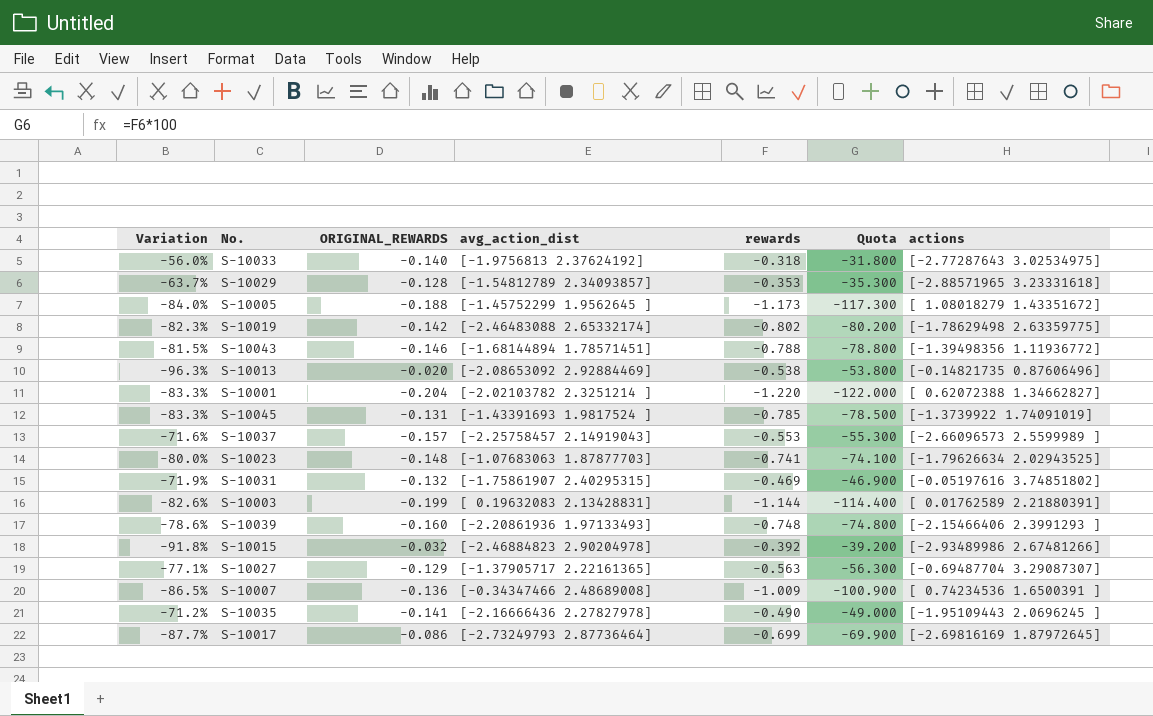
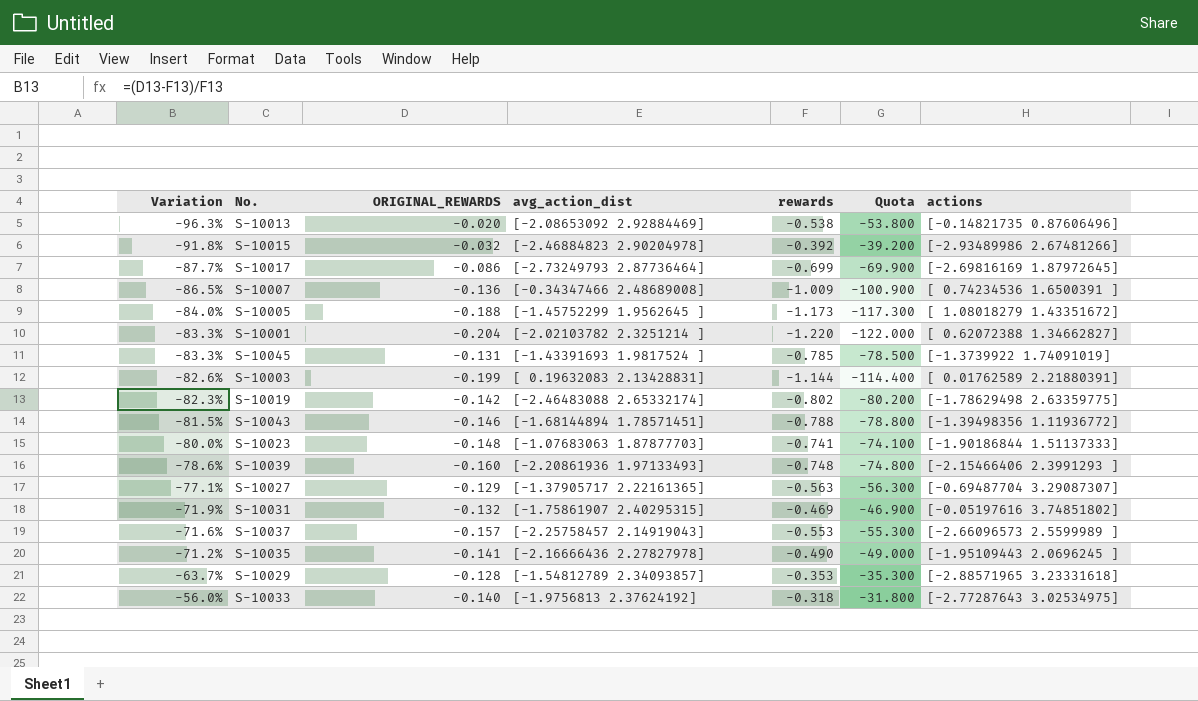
row order: none -> Variation ascending
S-10023 | actions: [-1.79626634 2.02943525] -> [-1.90186844 1.51137333]

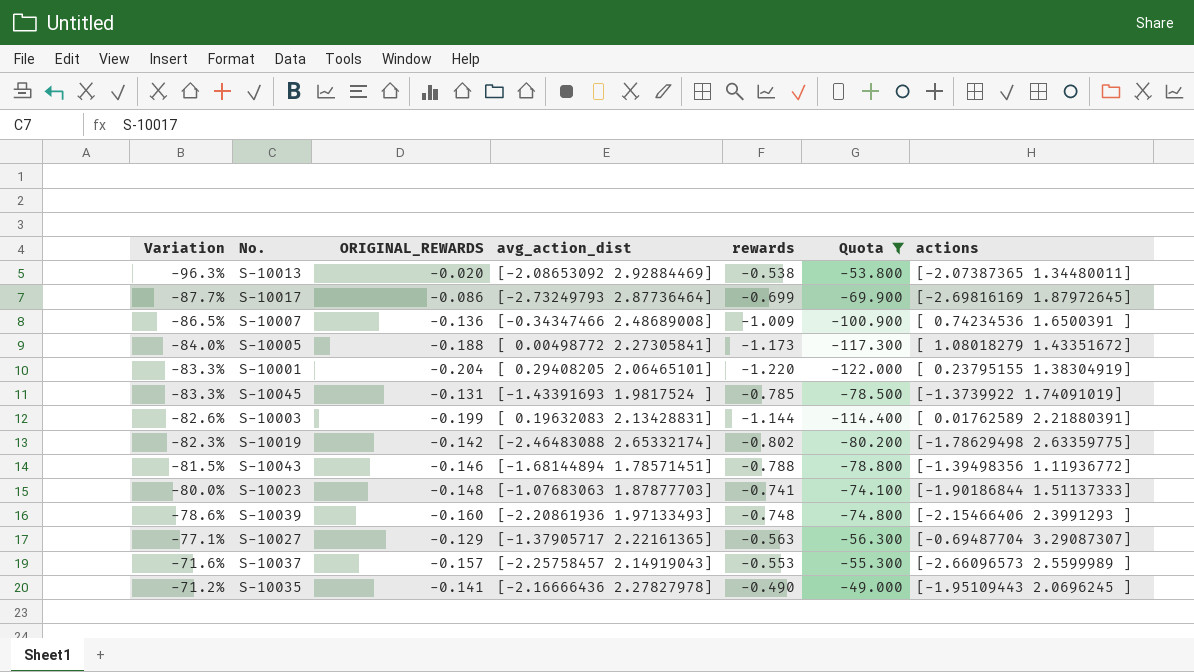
filter: none -> Quota <= -49.000
S-10013 | actions: [-0.14821735 0.87606496] -> [-2.07387365 1.34480011]
S-10005 | avg_action_dist: [-1.45752299 1.9562645 ] -> [ 0.00498772 2.27305841]
S-10001 | avg_action_dist: [-2.02103782 2.3251214 ] -> [ 0.29408205 2.06465101]
S-10001 | actions: [ 0.62072388 1.34662827] -> [ 0.23795155 1.38304919]

